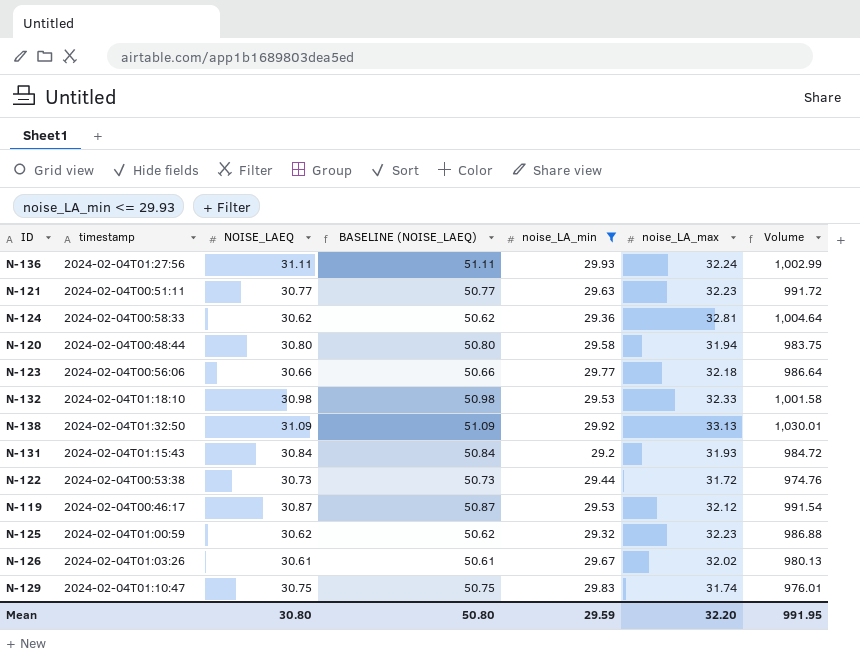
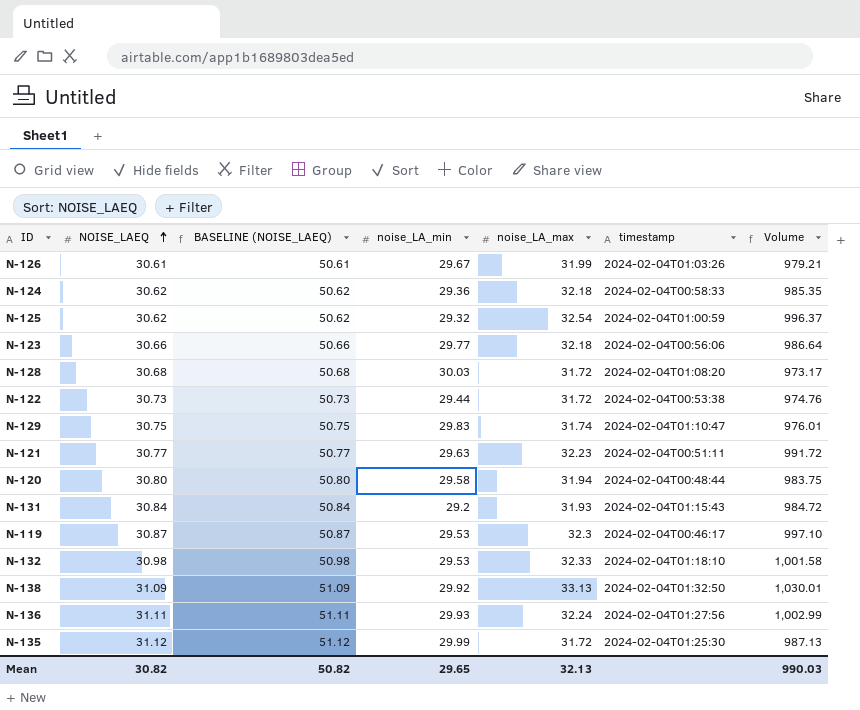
filter: noise_LA_min <= 29.93 -> none
row order: none -> NOISE_LAEQ ascending
column timestamp | position: 2 -> 6
N-126 | noise_LA_max: 32.02 -> 31.99
N-126 | Volume: 980.13 -> 979.21
N-124 | noise_LA_max: 32.81 -> 32.18
N-124 | Volume: 1,004.64 -> 985.35
N-125 | noise_LA_max: 32.23 -> 32.54
N-125 | Volume: 986.88 -> 996.37
N-119 | noise_LA_max: 32.12 -> 32.3
N-119 | Volume: 991.54 -> 997.10
Mean | NOISE_LAEQ: 30.80 -> 30.82
Mean | BASELINE (NOISE_LAEQ): 50.80 -> 50.82
Mean | noise_LA_min: 29.59 -> 29.65
Mean | noise_LA_max: 32.20 -> 32.13
Mean | Volume: 991.95 -> 990.03

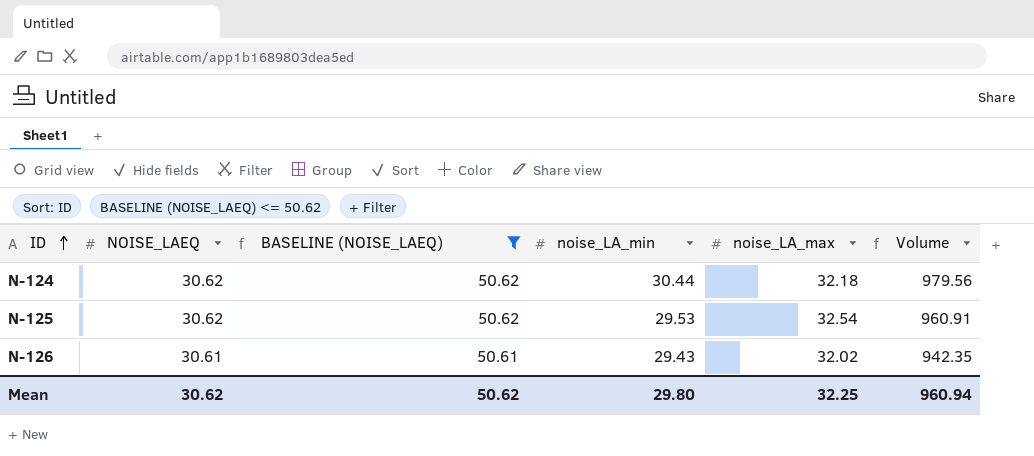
filter: none -> BASELINE (NOISE_LAEQ) <= 50.62
row order: NOISE_LAEQ ascending -> ID ascending
column timestamp | position: 6 -> none
column Volume | formula: [NOISE_LAEQ] * [noise_LA_max] -> [noise_LA_min] * [noise_LA_max]
N-124 | noise_LA_min: 29.36 -> 30.44
N-125 | noise_LA_min: 29.32 -> 29.53
N-126 | noise_LA_min: 29.67 -> 29.43
N-126 | noise_LA_max: 31.99 -> 32.02
Mean | NOISE_LAEQ: 30.82 -> 30.62
Mean | BASELINE (NOISE_LAEQ): 50.82 -> 50.62
Mean | noise_LA_min: 29.65 -> 29.80
Mean | noise_LA_max: 32.13 -> 32.25
Mean | Volume: 990.03 -> 960.94

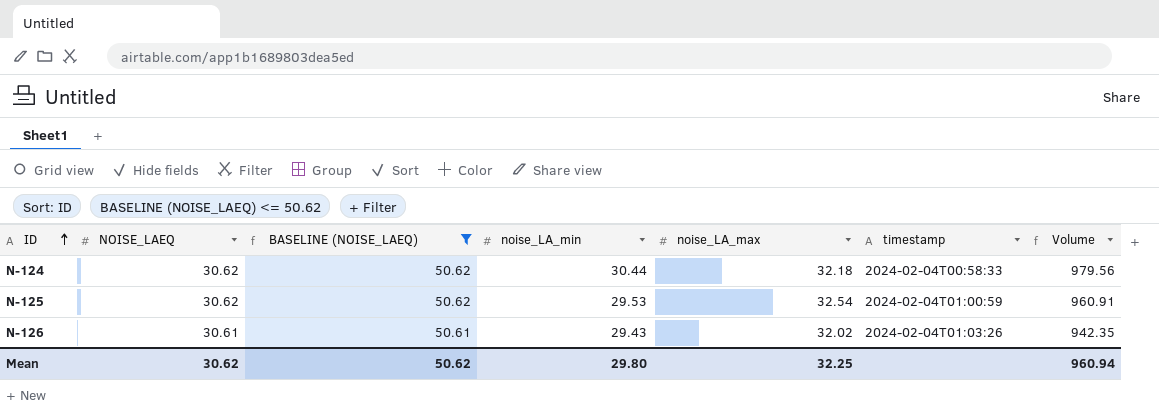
column timestamp | position: none -> 6

